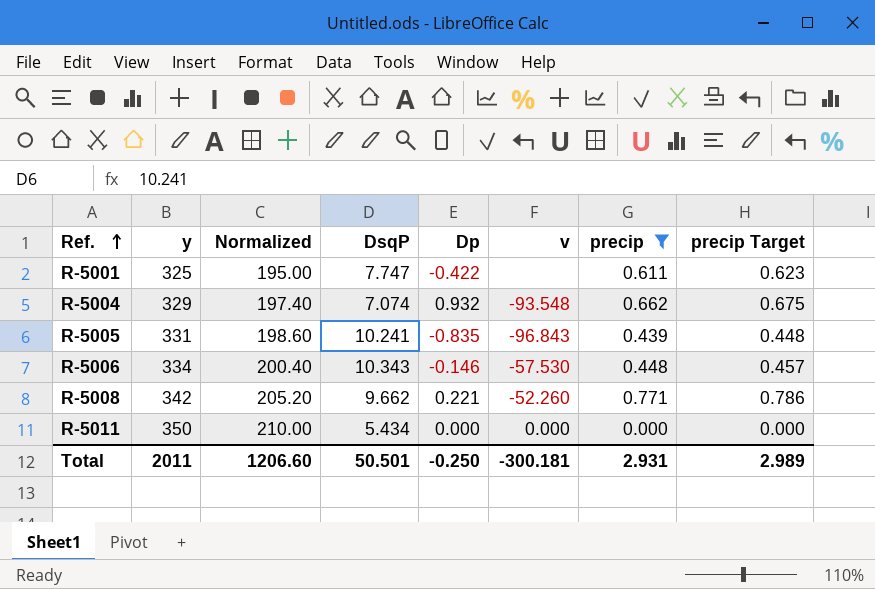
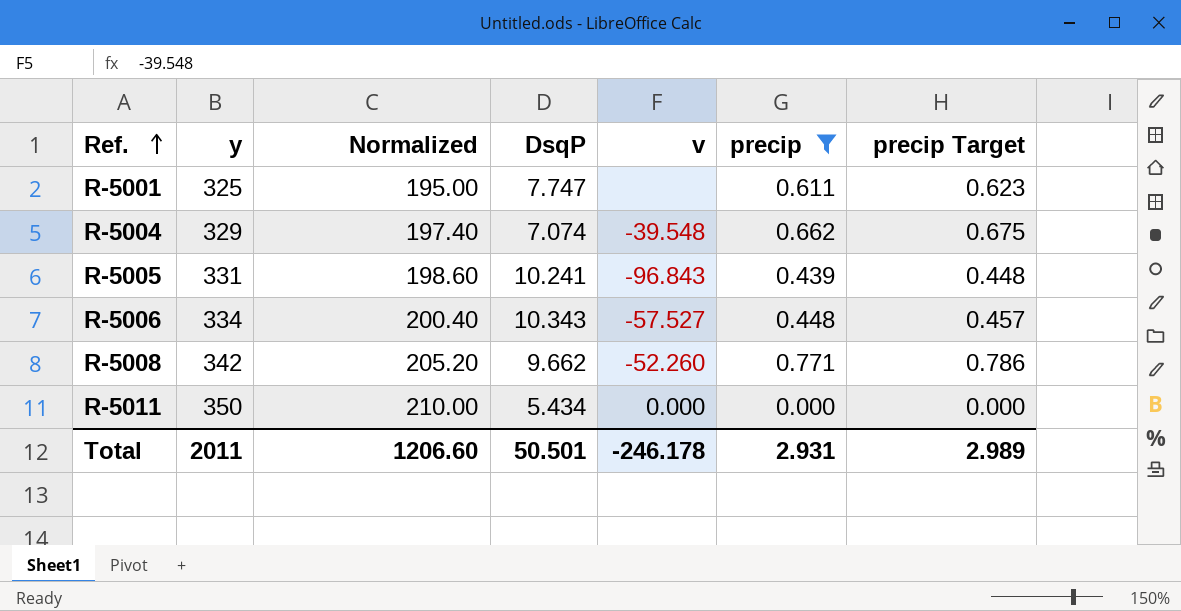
column Dp | position: 5 -> none
R-5004 | v: -93.548 -> -39.548
R-5006 | v: -57.530 -> -57.527
Total | v: -300.181 -> -246.178

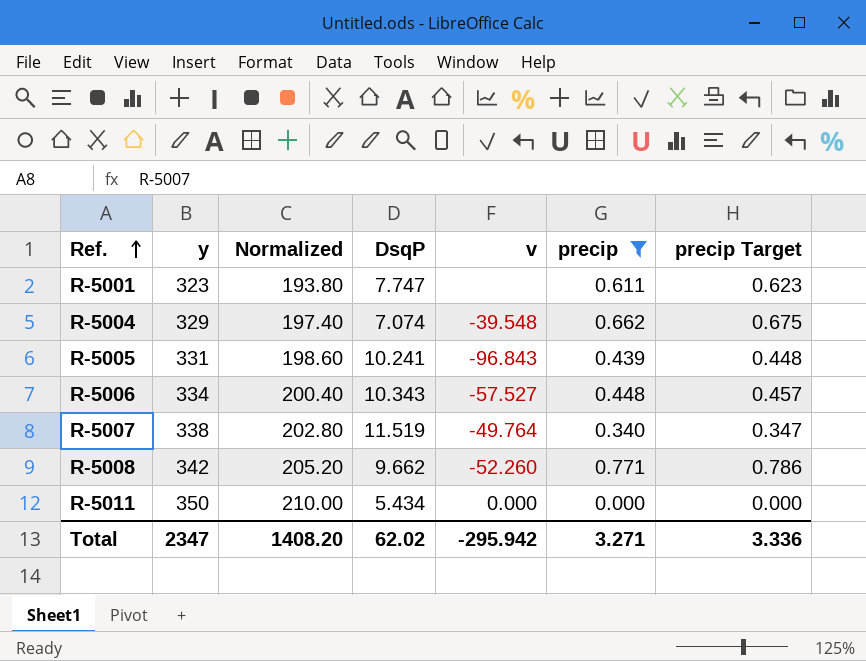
R-5001 | y: 325 -> 323
R-5001 | Normalized: 195.00 -> 193.80
row R-5007: none -> 338 | 202.80 | 11.519 | -49.764 | 0.340 | 0.347
Total | y: 2011 -> 2347
Total | Normalized: 1206.60 -> 1408.20
Total | DsqP: 50.501 -> 62.02
Total | v: -246.178 -> -295.942
Total | precip: 2.931 -> 3.271
Total | precip Target: 2.989 -> 3.336

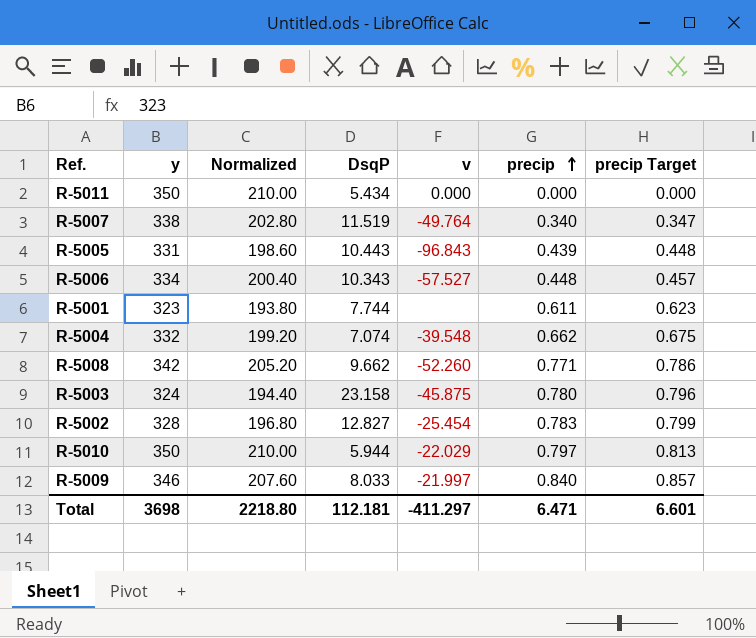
filter: precip <= 0.771 -> none
row order: Ref. ascending -> precip ascending
R-5005 | DsqP: 10.241 -> 10.443
R-5001 | DsqP: 7.747 -> 7.744
R-5004 | y: 329 -> 332
R-5004 | Normalized: 197.40 -> 199.20
Total | y: 2347 -> 3698
Total | Normalized: 1408.20 -> 2218.80
Total | DsqP: 62.02 -> 112.181
Total | v: -295.942 -> -411.297
Total | precip: 3.271 -> 6.471
Total | precip Target: 3.336 -> 6.601

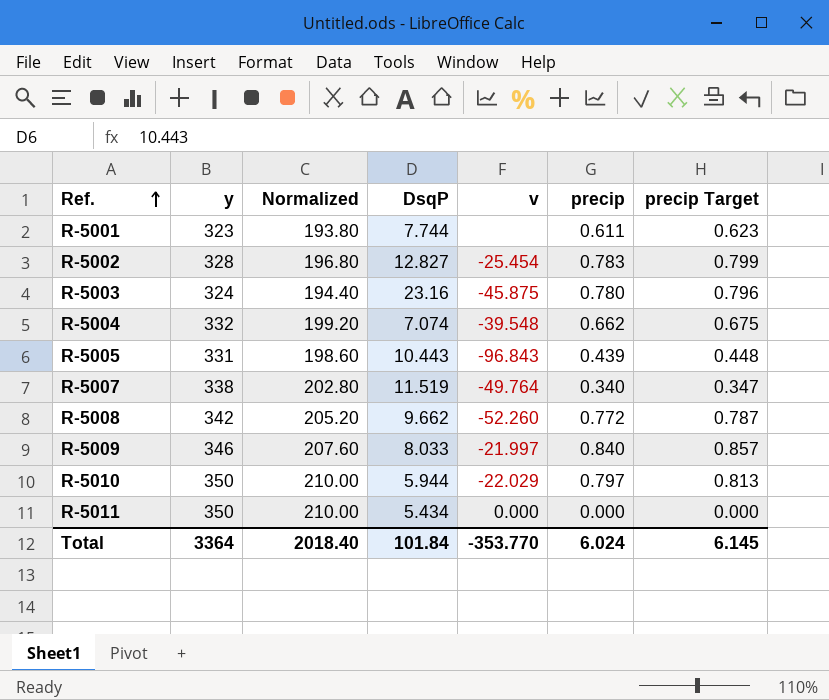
row order: precip ascending -> Ref. ascending
row R-5006: 334 | 200.40 | 10.343 | -57.527 | 0.448 | 0.457 -> none
R-5003 | DsqP: 23.158 -> 23.16
R-5008 | precip: 0.771 -> 0.772
R-5008 | precip Target: 0.786 -> 0.787
Total | y: 3698 -> 3364
Total | Normalized: 2218.80 -> 2018.40
Total | DsqP: 112.181 -> 101.84
Total | v: -411.297 -> -353.770
Total | precip: 6.471 -> 6.024
Total | precip Target: 6.601 -> 6.145

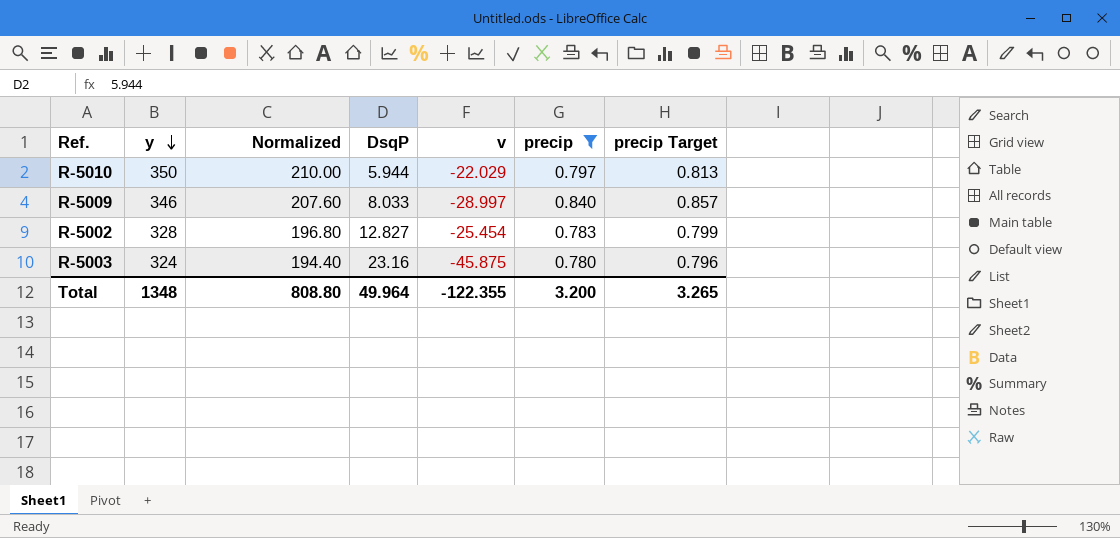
filter: none -> precip >= 0.780
row order: Ref. ascending -> y descending
R-5009 | v: -21.997 -> -28.997
Total | y: 3364 -> 1348
Total | Normalized: 2018.40 -> 808.80
Total | DsqP: 101.84 -> 49.964
Total | v: -353.770 -> -122.355
Total | precip: 6.024 -> 3.200
Total | precip Target: 6.145 -> 3.265

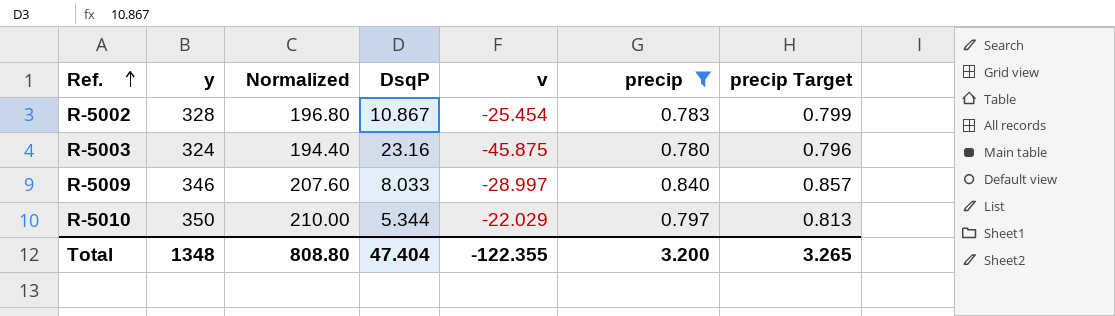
row order: y descending -> Ref. ascending
R-5002 | DsqP: 12.827 -> 10.867
R-5010 | DsqP: 5.944 -> 5.344
Total | DsqP: 49.964 -> 47.404

